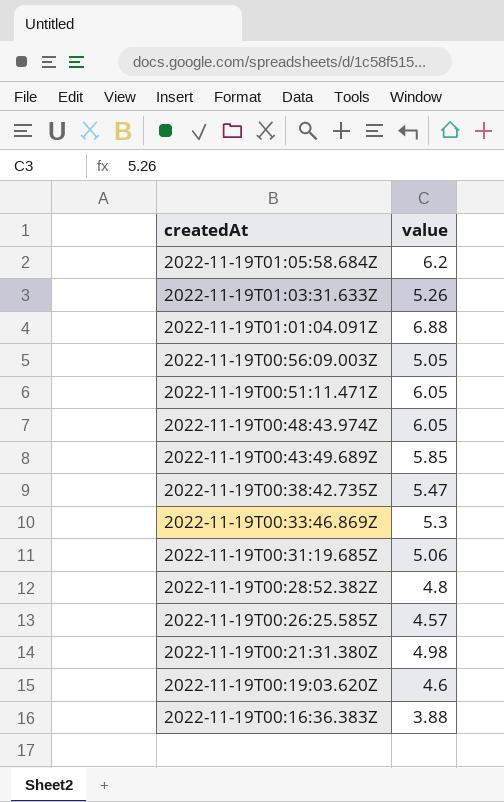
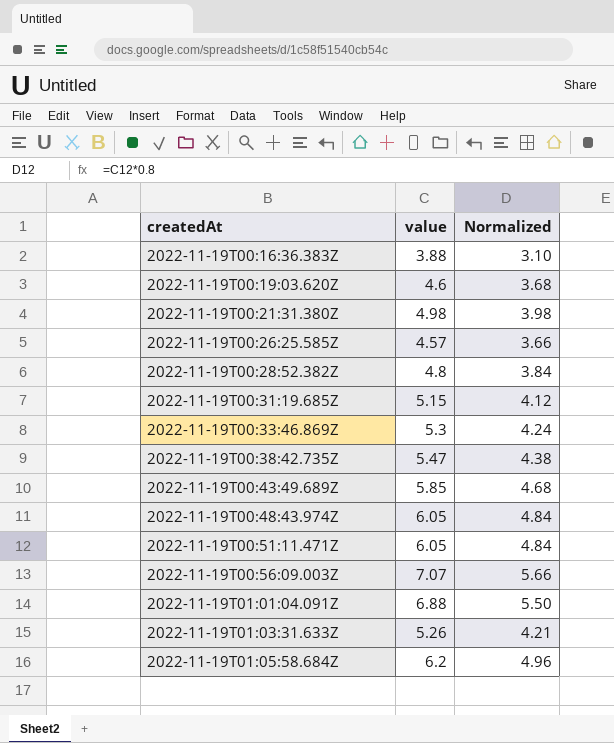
row order: createdAt descending -> createdAt ascending
column Normalized | formula: none -> [value] * 0.8
2022-11-19T00:31:19.685Z | value: 5.06 -> 5.15
2022-11-19T00:56:09.003Z | value: 5.05 -> 7.07

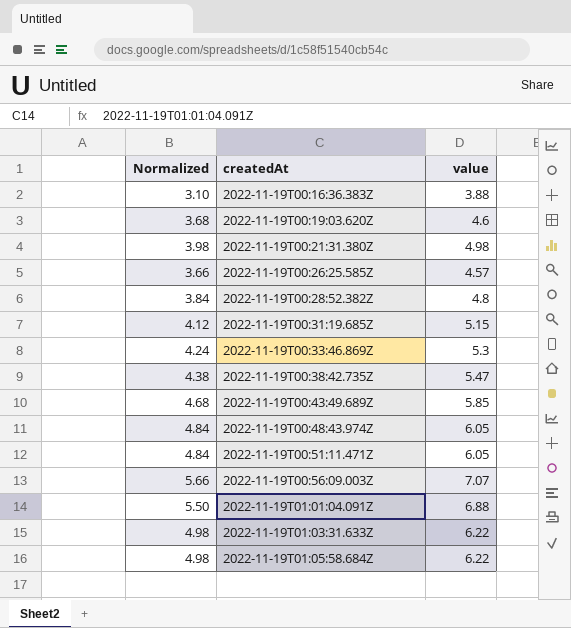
column Normalized | position: 3 -> 1
2022-11-19T01:03:31.633Z | Normalized: 4.21 -> 4.98
2022-11-19T01:03:31.633Z | value: 5.26 -> 6.22
2022-11-19T01:05:58.684Z | Normalized: 4.96 -> 4.98
2022-11-19T01:05:58.684Z | value: 6.2 -> 6.22

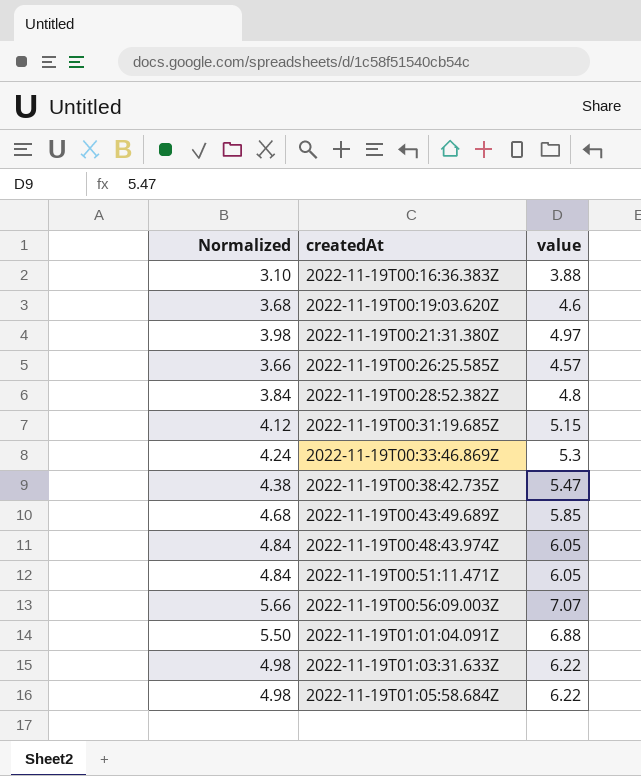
2022-11-19T00:21:31.380Z | value: 4.98 -> 4.97

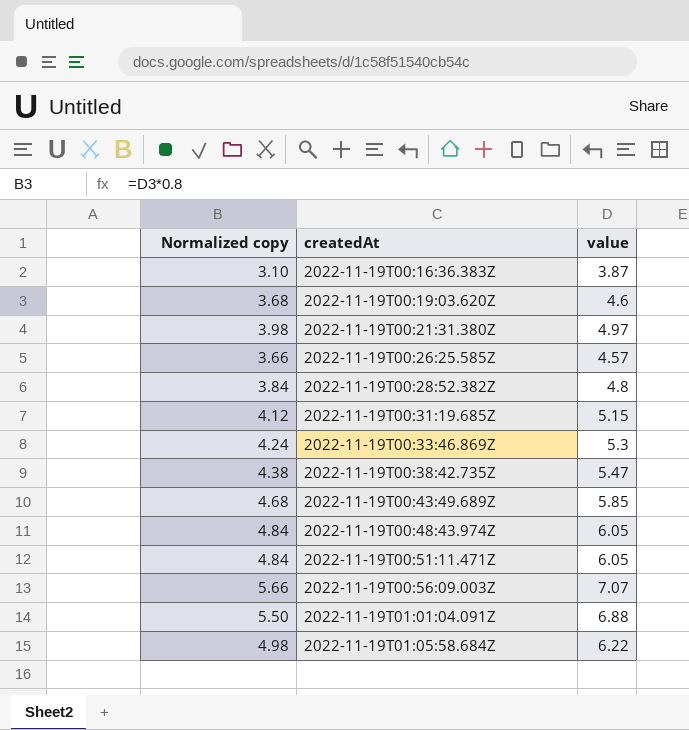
column name: Normalized -> Normalized copy
row 2022-11-19T01:03:31.633Z: 4.98 | 6.22 -> none
2022-11-19T00:16:36.383Z | value: 3.88 -> 3.87

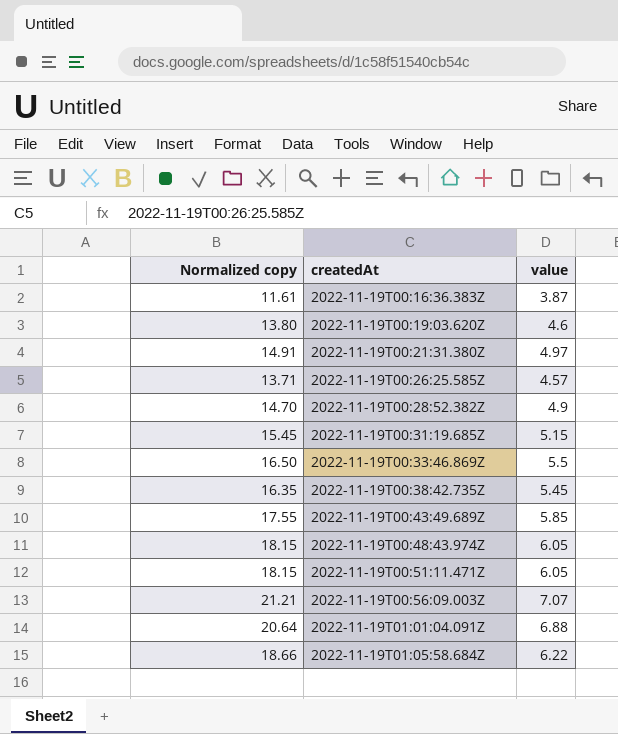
column Normalized copy | formula: [value] * 0.8 -> [value] * 3
2022-11-19T00:28:52.382Z | value: 4.8 -> 4.9
2022-11-19T00:33:46.869Z | value: 5.3 -> 5.5
2022-11-19T00:38:42.735Z | value: 5.47 -> 5.45

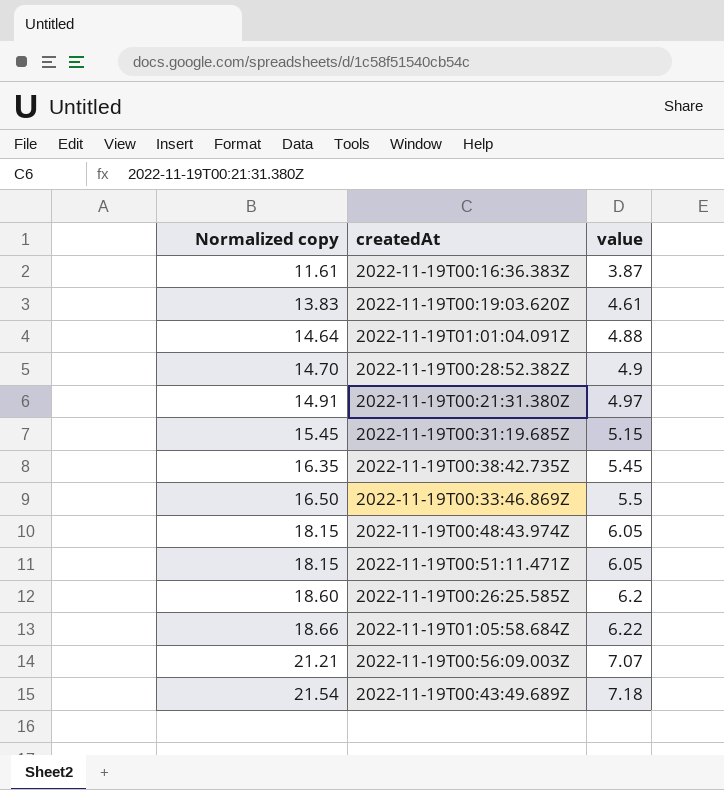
row order: createdAt ascending -> Normalized copy ascending
2022-11-19T00:19:03.620Z | Normalized copy: 13.80 -> 13.83
2022-11-19T00:19:03.620Z | value: 4.6 -> 4.61
2022-11-19T01:01:04.091Z | Normalized copy: 20.64 -> 14.64
2022-11-19T01:01:04.091Z | value: 6.88 -> 4.88
2022-11-19T00:26:25.585Z | Normalized copy: 13.71 -> 18.60
2022-11-19T00:26:25.585Z | value: 4.57 -> 6.2
2022-11-19T00:43:49.689Z | Normalized copy: 17.55 -> 21.54
2022-11-19T00:43:49.689Z | value: 5.85 -> 7.18

